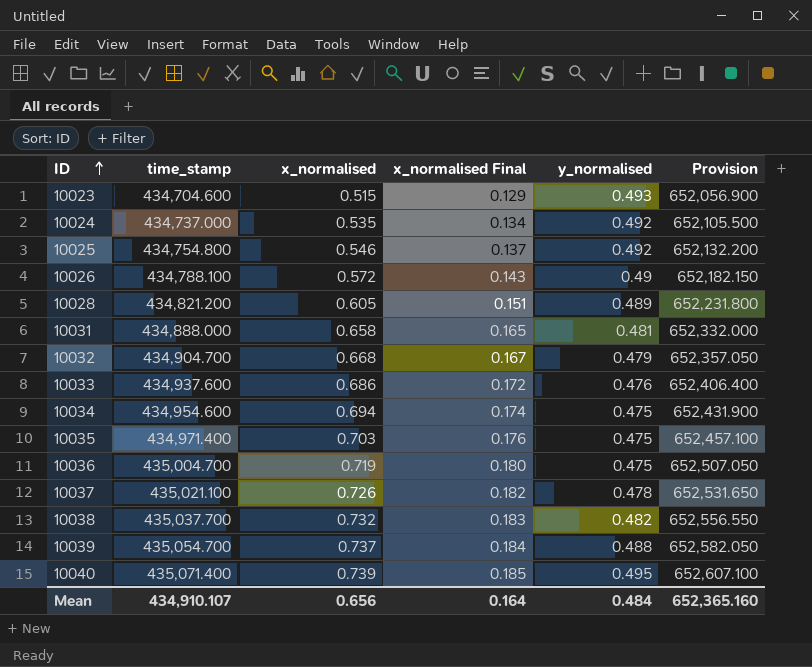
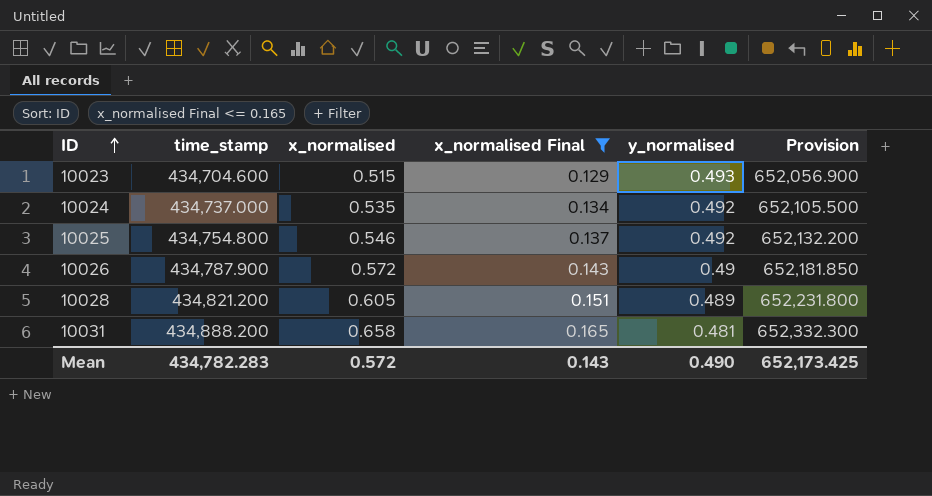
filter: none -> x_normalised Final <= 0.165
10026 | time_stamp: 434,788.100 -> 434,787.900
10026 | Provision: 652,182.150 -> 652,181.850
10031 | time_stamp: 434,888.000 -> 434,888.200
10031 | Provision: 652,332.000 -> 652,332.300
Mean | time_stamp: 434,910.107 -> 434,782.283
Mean | x_normalised: 0.656 -> 0.572
Mean | x_normalised Final: 0.164 -> 0.143
Mean | y_normalised: 0.484 -> 0.490
Mean | Provision: 652,365.160 -> 652,173.425

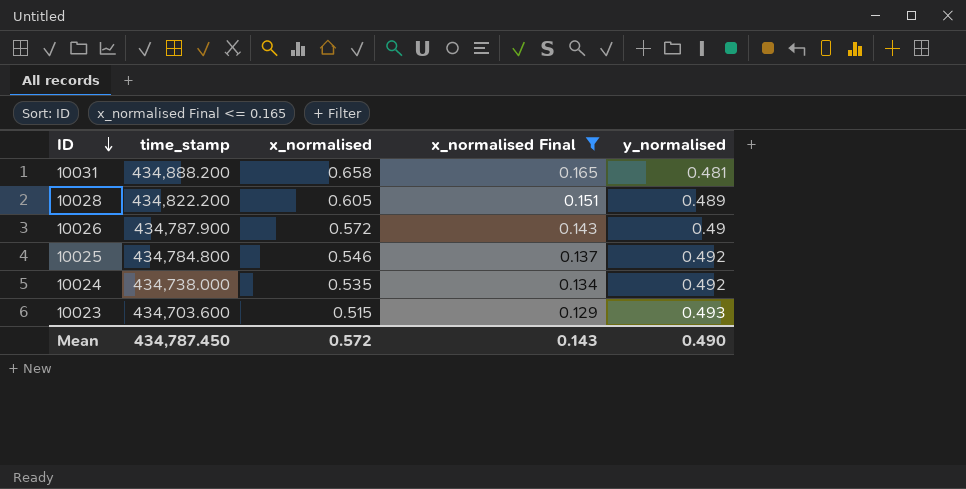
row order: ID ascending -> ID descending
column Provision | formula: [time_stamp] * 1.5 -> none
10028 | time_stamp: 434,821.200 -> 434,822.200
10025 | time_stamp: 434,754.800 -> 434,784.800
10024 | time_stamp: 434,737.000 -> 434,738.000
10023 | time_stamp: 434,704.600 -> 434,703.600
Mean | time_stamp: 434,782.283 -> 434,787.450

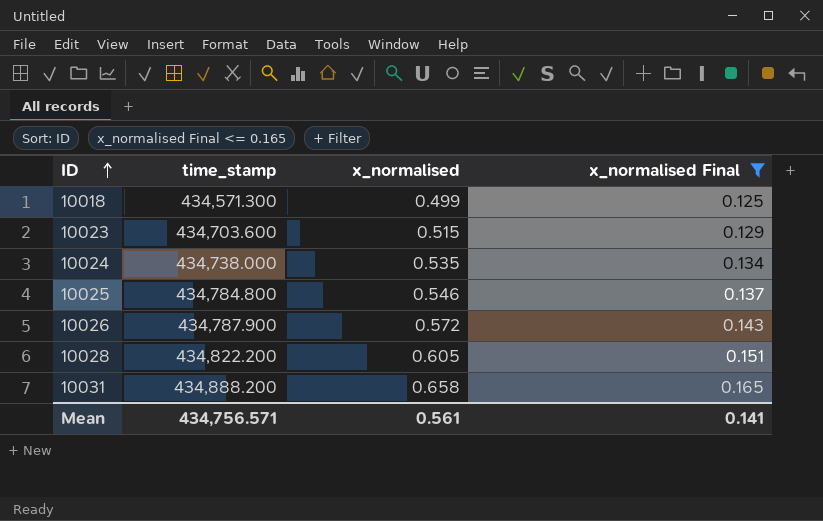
row order: ID descending -> ID ascending
column y_normalised | position: 5 -> none
row 10018: none -> 434,571.300 | 0.499 | 0.125
Mean | time_stamp: 434,787.450 -> 434,756.571
Mean | x_normalised: 0.572 -> 0.561
Mean | x_normalised Final: 0.143 -> 0.141

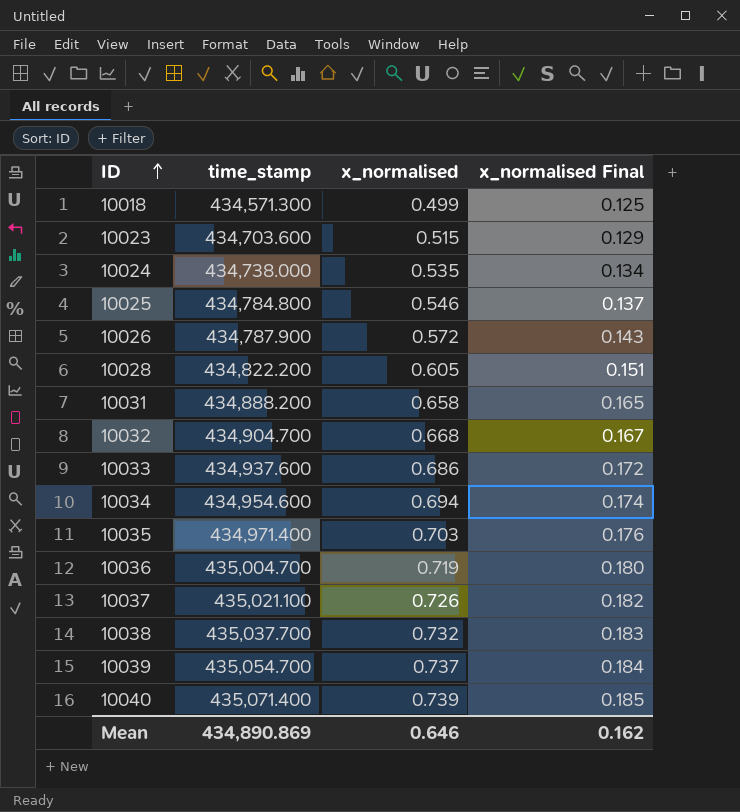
filter: x_normalised Final <= 0.165 -> none
Mean | time_stamp: 434,756.571 -> 434,890.869
Mean | x_normalised: 0.561 -> 0.646
Mean | x_normalised Final: 0.141 -> 0.162

